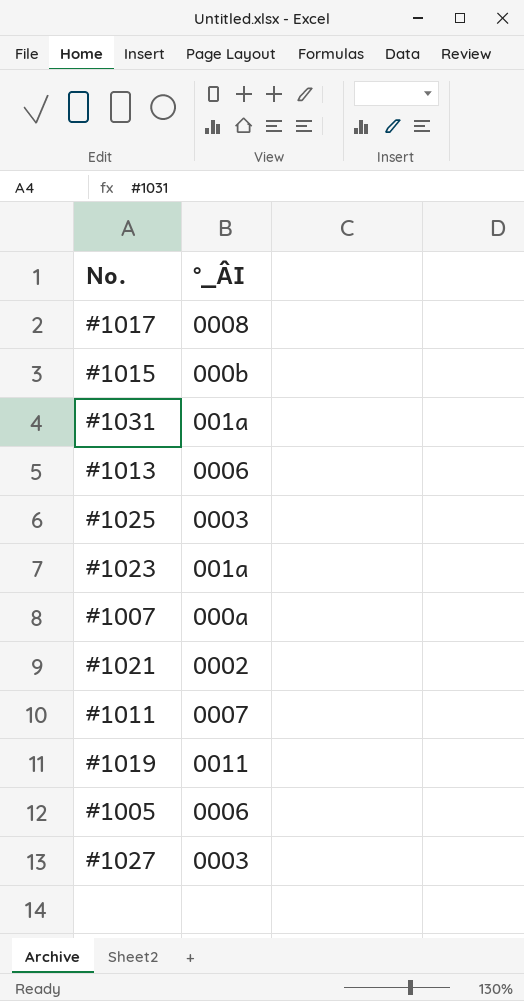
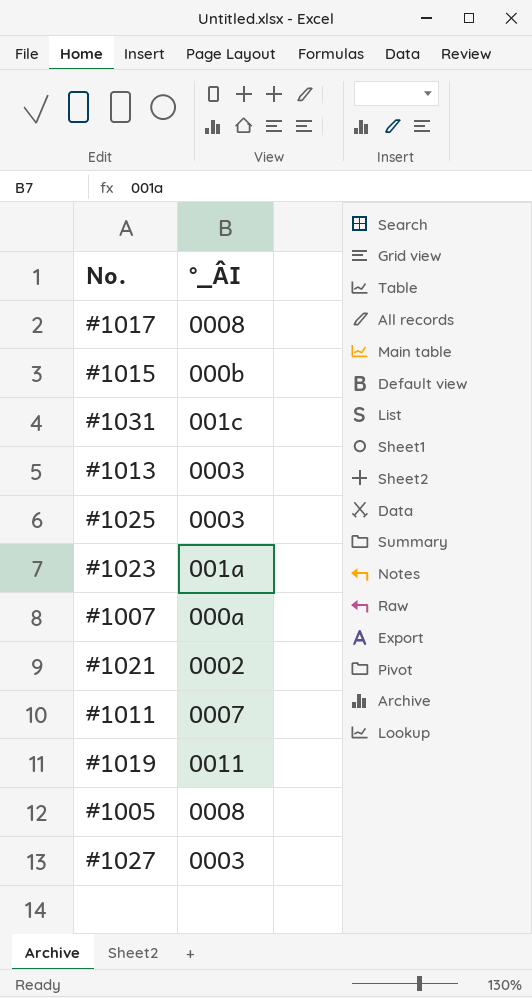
#1031 | °_ÂI: 001a -> 001c
#1013 | °_ÂI: 0006 -> 0003
#1005 | °_ÂI: 0006 -> 0008

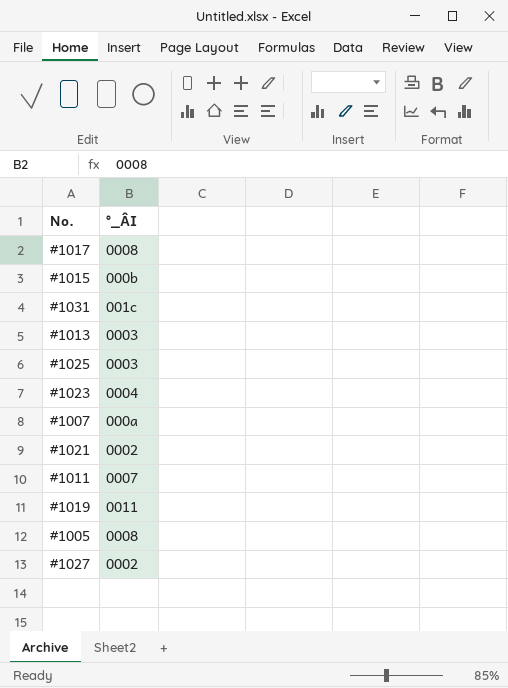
#1023 | °_ÂI: 001a -> 0004
#1027 | °_ÂI: 0003 -> 0002

